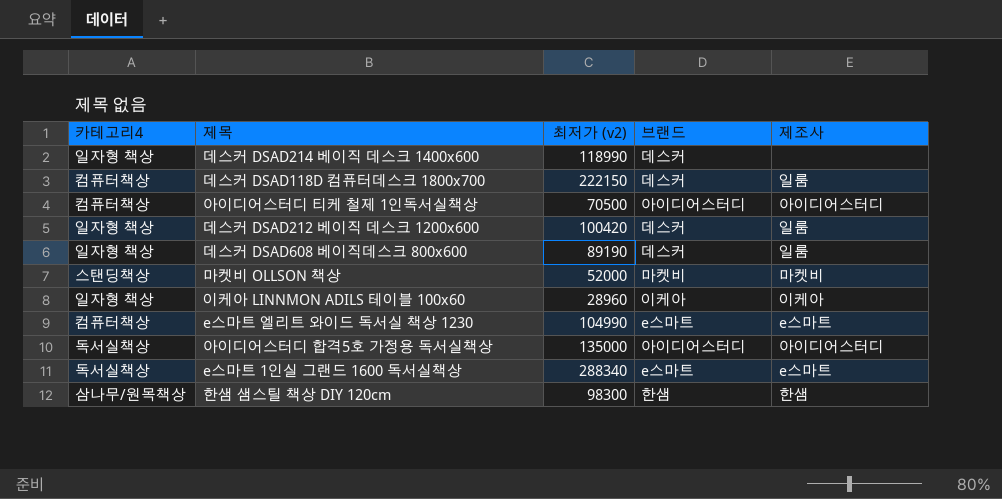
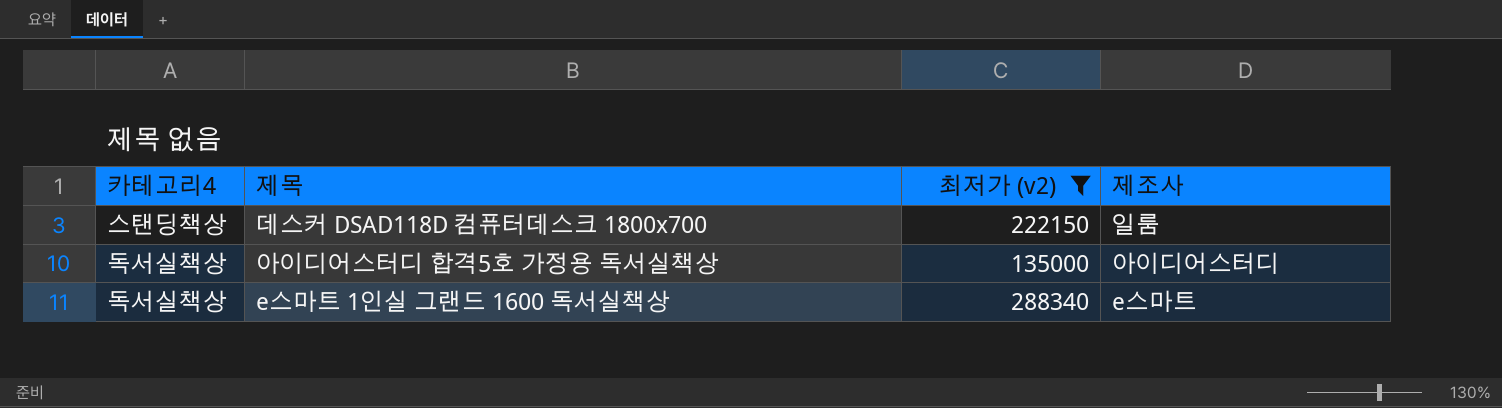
filter: none -> 최저가 (v2) >= 135000
column 브랜드 | position: 4 -> none
데스커 DSAD118D 컴퓨터데스크 1800x700 | 카테고리4: 컴퓨터책상 -> 스탠딩책상

